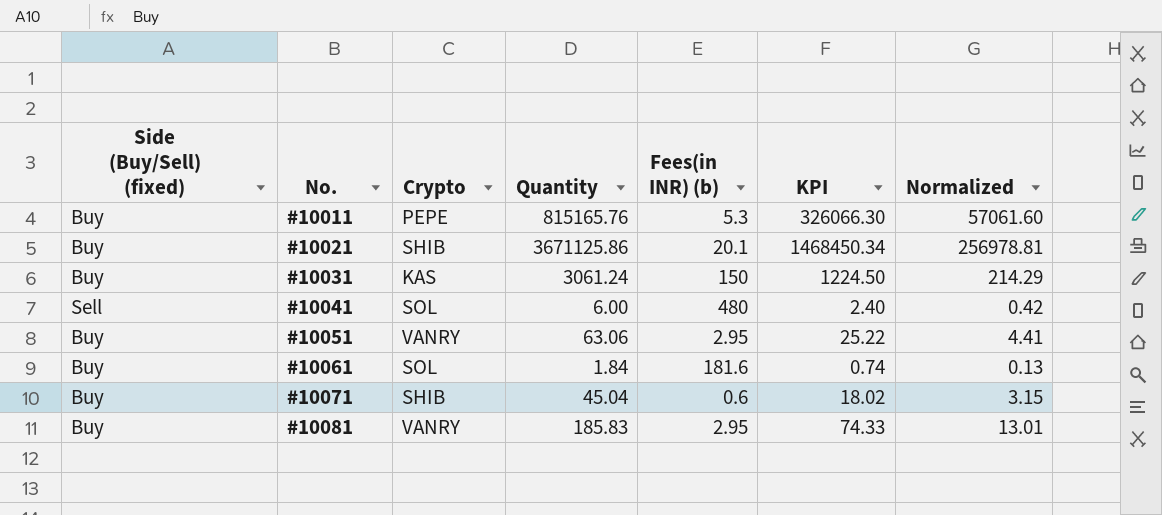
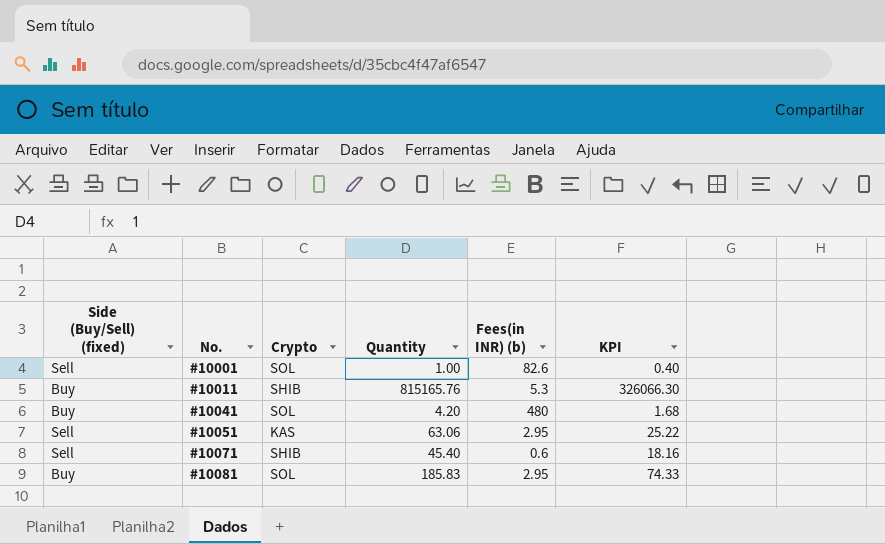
column Normalized | formula: [Quantity] * 0.07 -> none
row #10021: Buy | SHIB | 3671125.86 | 20.1 | 1468450.34 | 256978.81 -> none
row #10031: Buy | KAS | 3061.24 | 150 | 1224.50 | 214.29 -> none
row #10061: Buy | SOL | 1.84 | 181.6 | 0.74 | 0.13 -> none
row #10001: none -> Sell | SOL | 1.00 | 82.6 | 0.40
#10011 | Crypto: PEPE -> SHIB
#10041 | Side (Buy/Sell) (fixed): Sell -> Buy
#10041 | Quantity: 6.00 -> 4.20
#10041 | KPI: 2.40 -> 1.68
#10051 | Side (Buy/Sell) (fixed): Buy -> Sell
#10051 | Crypto: VANRY -> KAS
#10071 | Side (Buy/Sell) (fixed): Buy -> Sell
#10071 | Quantity: 45.04 -> 45.40
#10071 | KPI: 18.02 -> 18.16
#10081 | Crypto: VANRY -> SOL

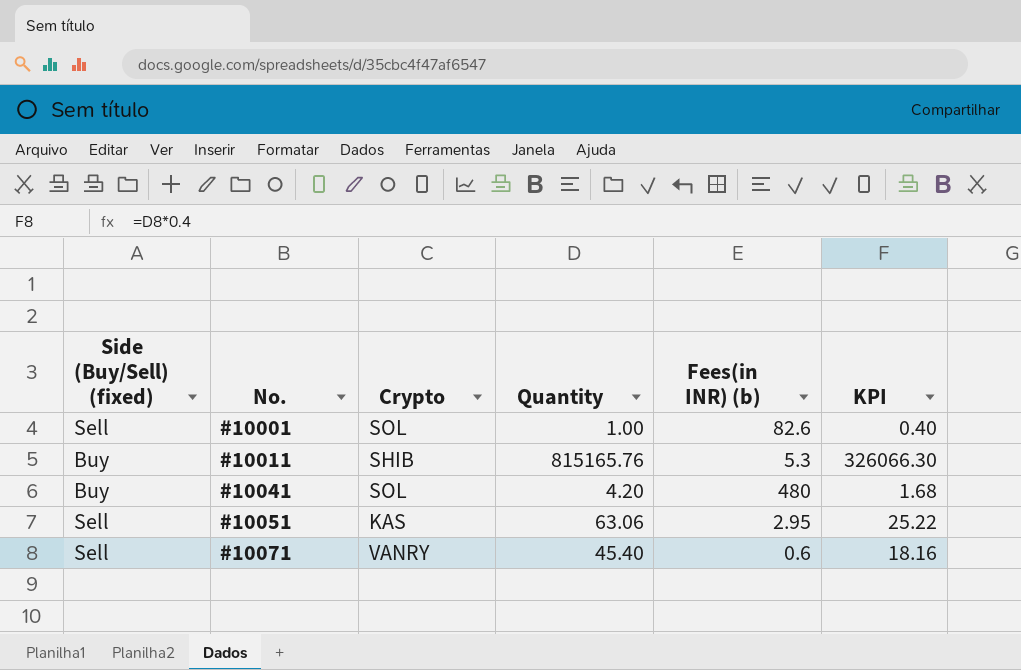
row #10081: Buy | SOL | 185.83 | 2.95 | 74.33 -> none
#10071 | Crypto: SHIB -> VANRY

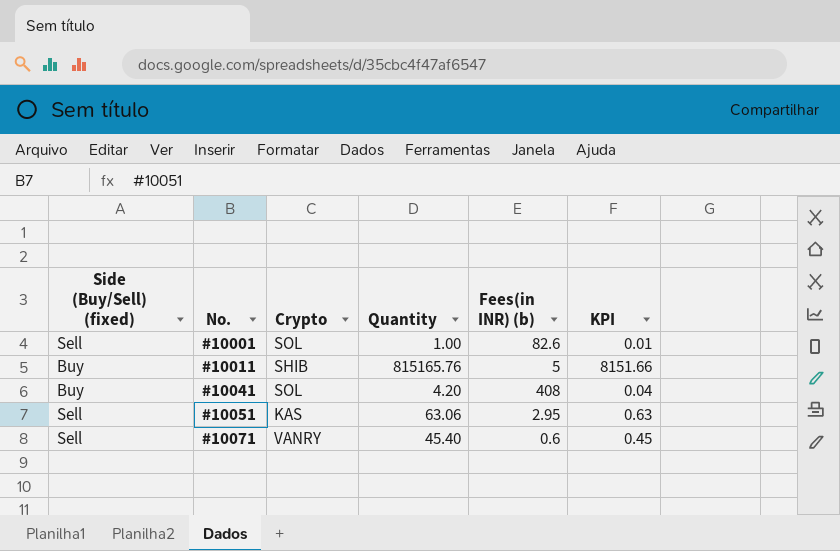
column KPI | formula: [Quantity] * 0.4 -> [Quantity] * 0.01
#10011 | Fees(in INR) (b): 5.3 -> 5
#10041 | Fees(in INR) (b): 480 -> 408

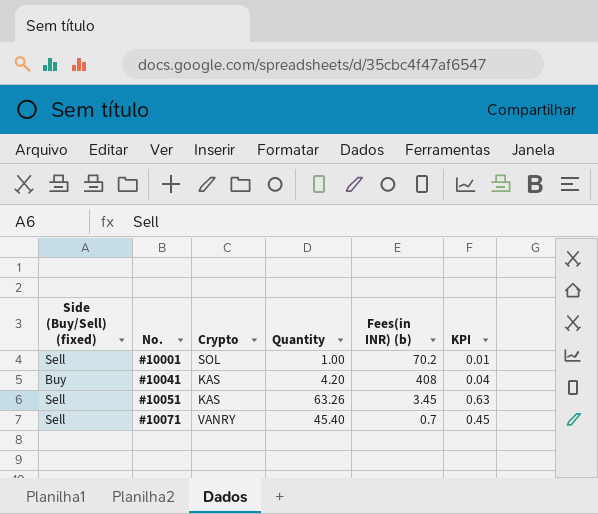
row #10011: Buy | SHIB | 815165.76 | 5 | 8151.66 -> none
#10001 | Fees(in INR) (b): 82.6 -> 70.2
#10041 | Crypto: SOL -> KAS
#10051 | Quantity: 63.06 -> 63.26
#10051 | Fees(in INR) (b): 2.95 -> 3.45
#10071 | Fees(in INR) (b): 0.6 -> 0.7

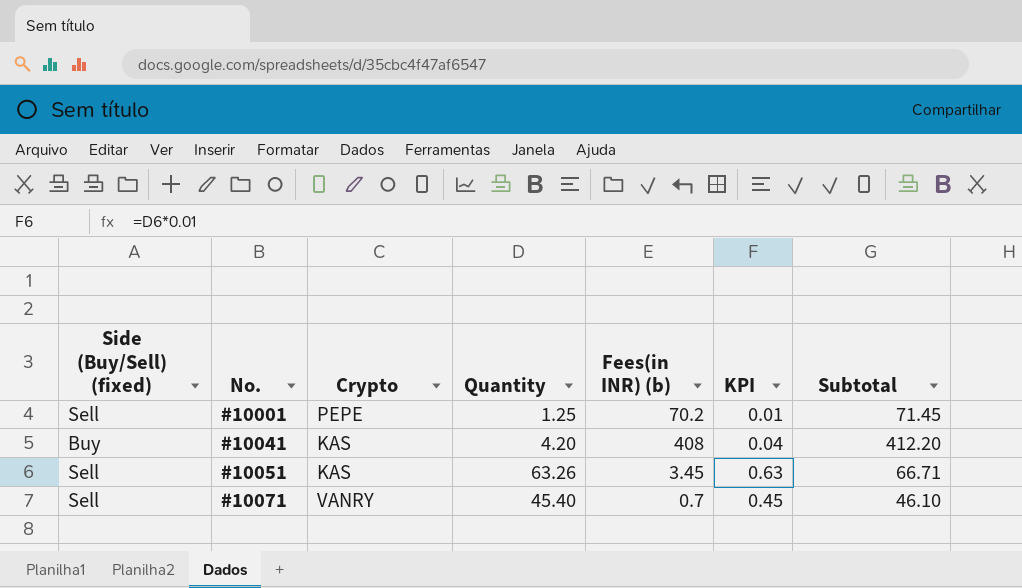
column Subtotal | formula: none -> [Quantity] + [Fees(in INR) (b)]
#10001 | Crypto: SOL -> PEPE
#10001 | Quantity: 1.00 -> 1.25

